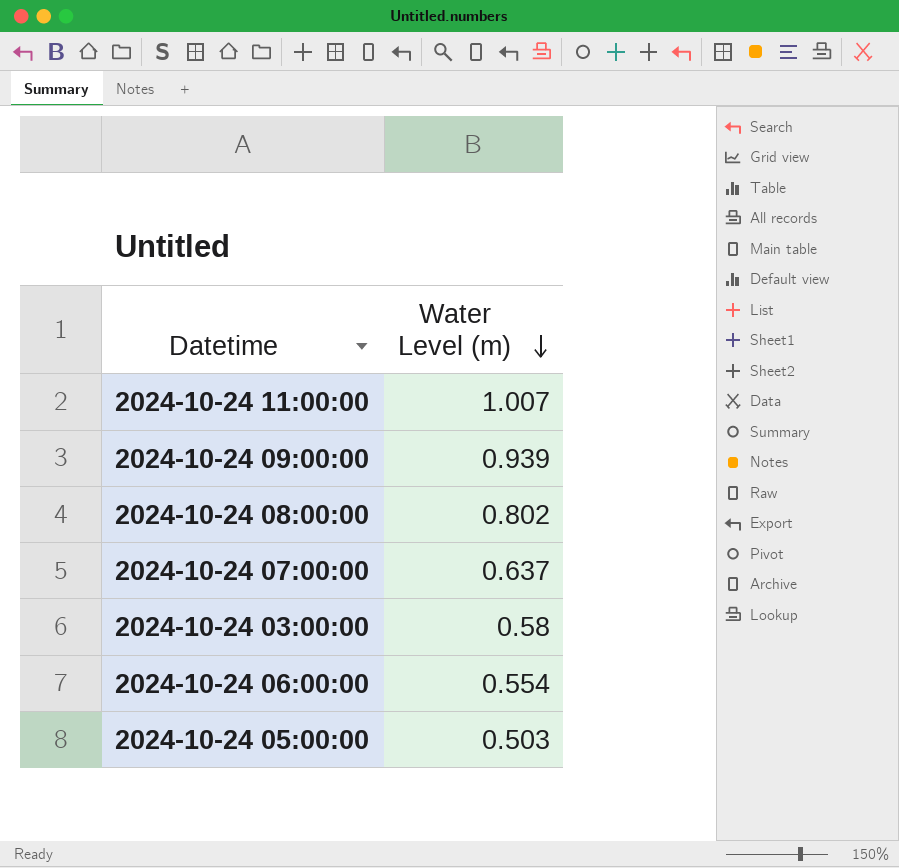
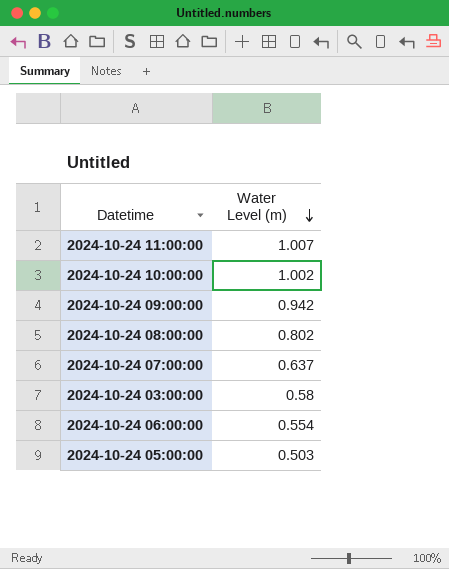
row 2024-10-24 10:00:00: none -> 1.002
2024-10-24 09:00:00 | Water Level (m): 0.939 -> 0.942

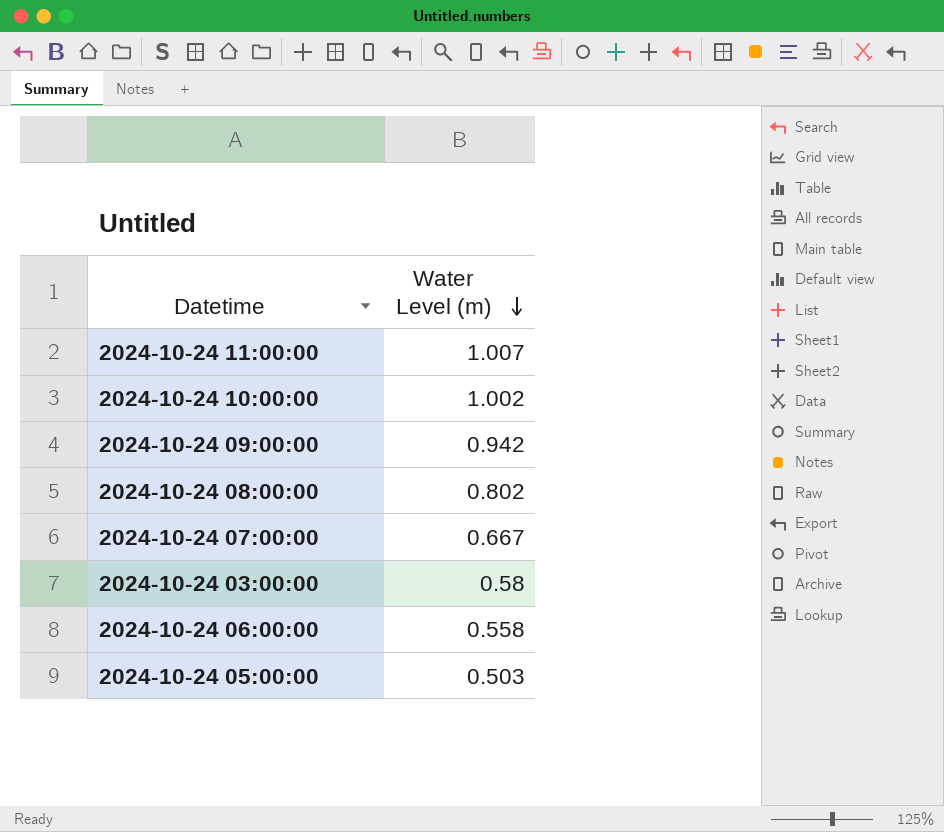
2024-10-24 07:00:00 | Water Level (m): 0.637 -> 0.667
2024-10-24 06:00:00 | Water Level (m): 0.554 -> 0.558

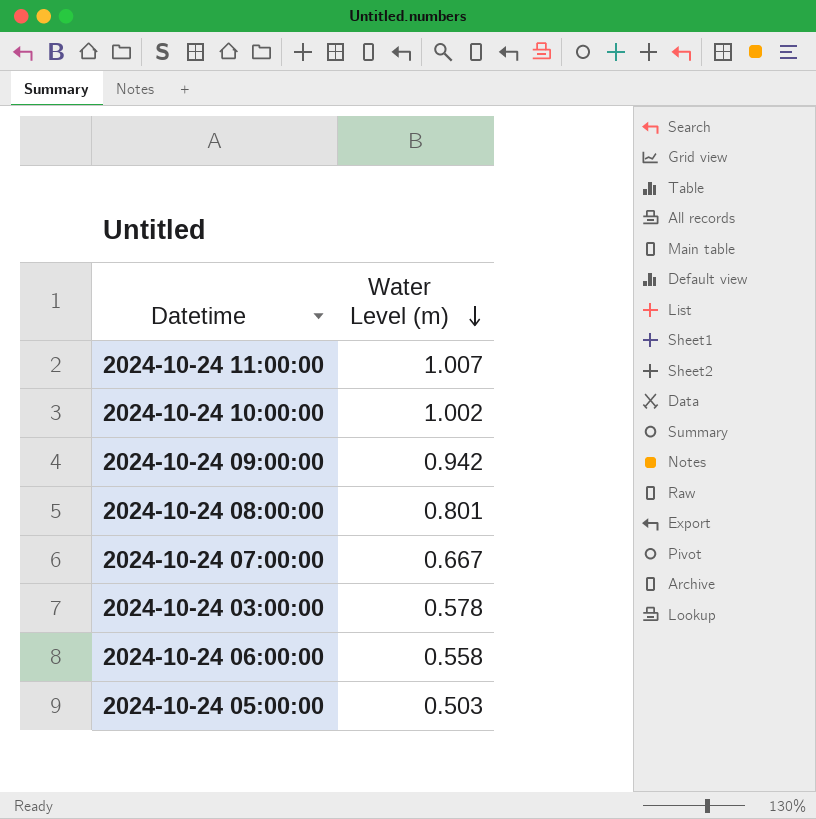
2024-10-24 08:00:00 | Water Level (m): 0.802 -> 0.801
2024-10-24 03:00:00 | Water Level (m): 0.58 -> 0.578

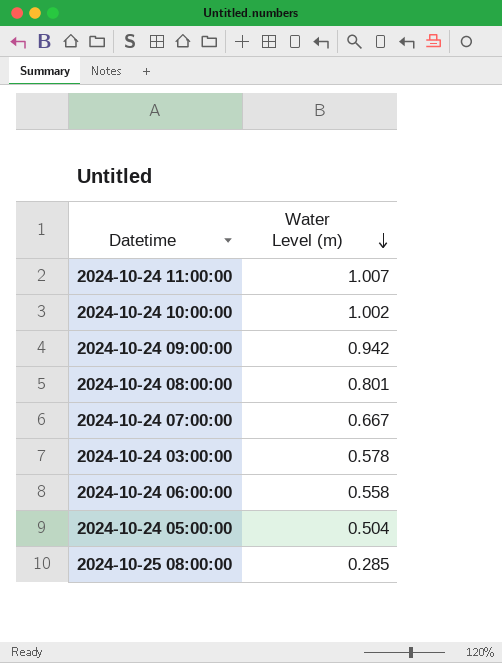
2024-10-24 05:00:00 | Water Level (m): 0.503 -> 0.504
row 2024-10-25 08:00:00: none -> 0.285

